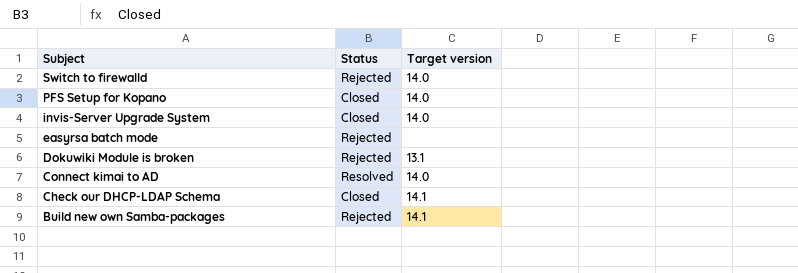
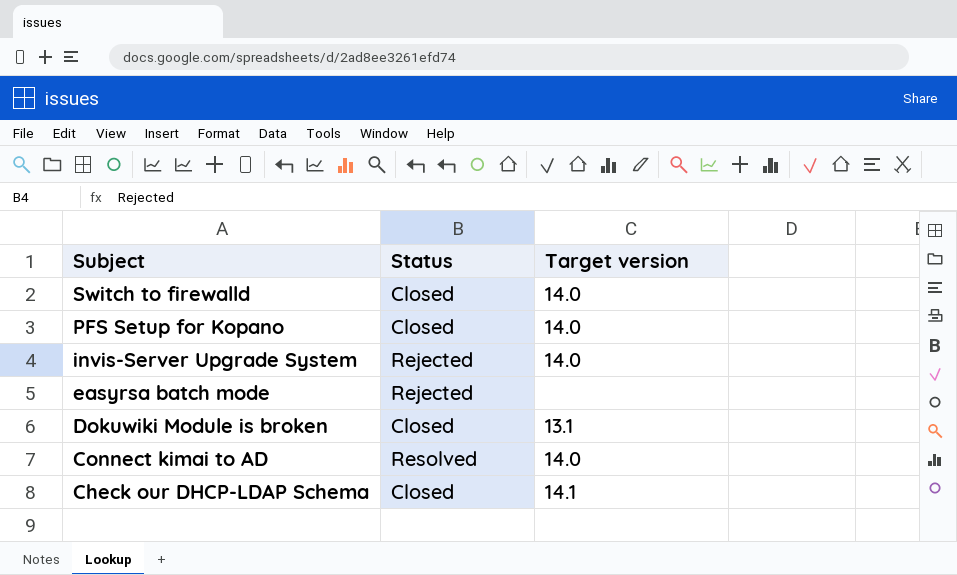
row Build new own Samba-packages: Rejected | 14.1 -> none
Switch to firewalld | Status: Rejected -> Closed
invis-Server Upgrade System | Status: Closed -> Rejected
Dokuwiki Module is broken | Status: Rejected -> Closed

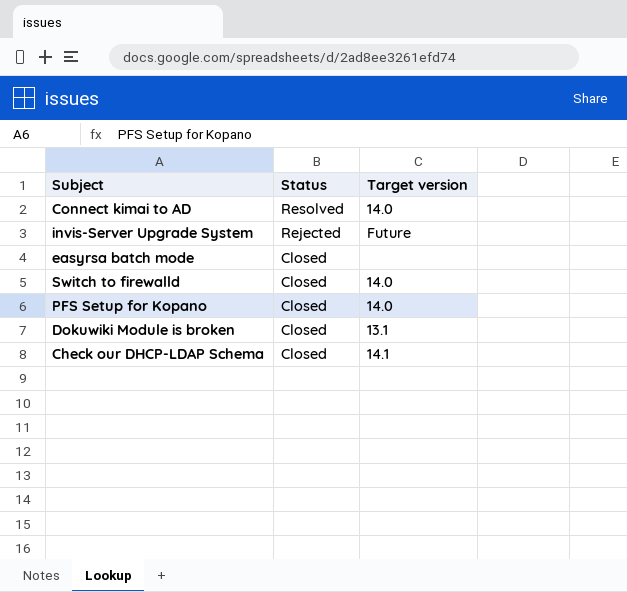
row order: Subject descending -> Status descending
invis-Server Upgrade System | Target version: 14.0 -> Future
easyrsa batch mode | Status: Rejected -> Closed

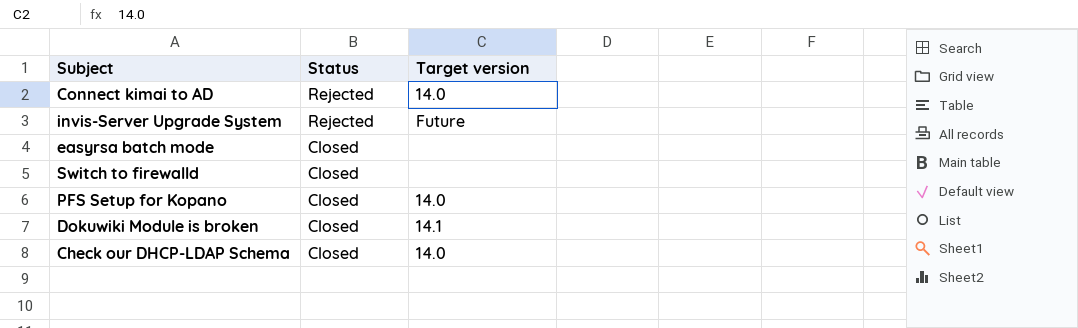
Connect kimai to AD | Status: Resolved -> Rejected
Switch to firewalld | Target version: 14.0 -> none
Dokuwiki Module is broken | Target version: 13.1 -> 14.1
Check our DHCP-LDAP Schema | Target version: 14.1 -> 14.0

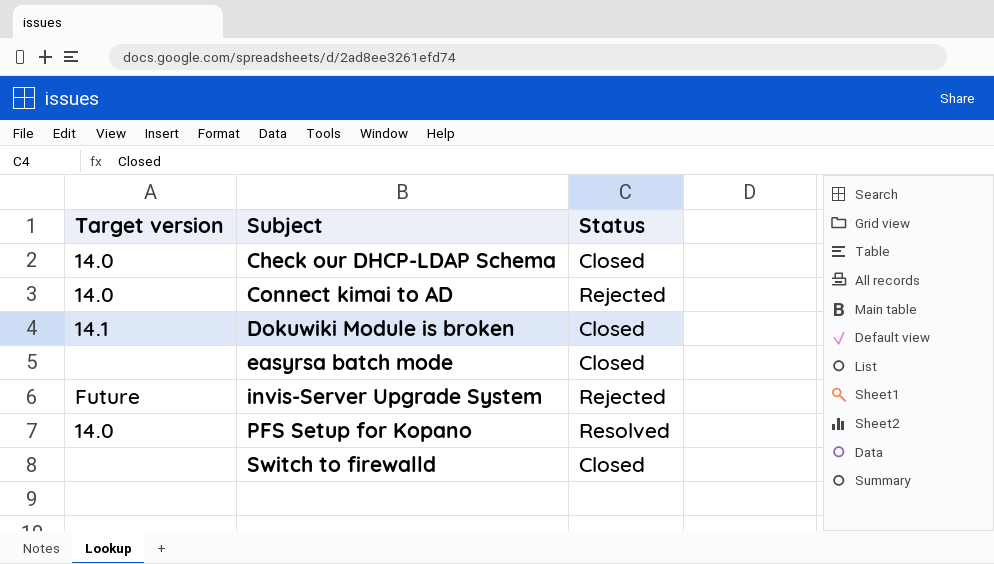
row order: Status descending -> Subject ascending
column Target version | position: 3 -> 1
PFS Setup for Kopano | Status: Closed -> Resolved

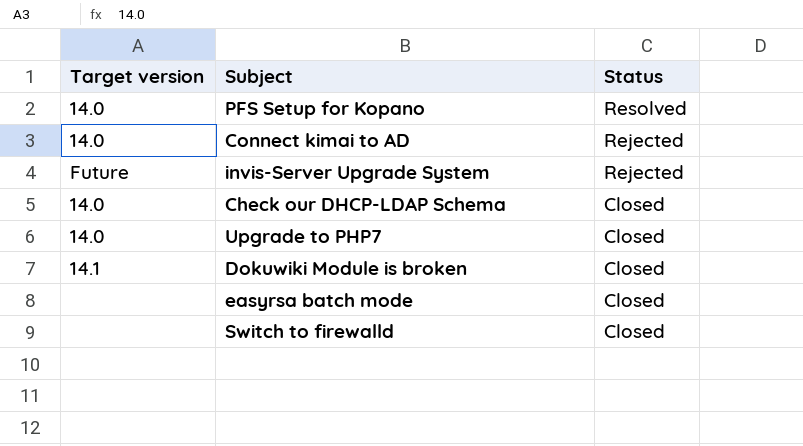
row order: Subject ascending -> Status descending
row Upgrade to PHP7: none -> 14.0 | Closed

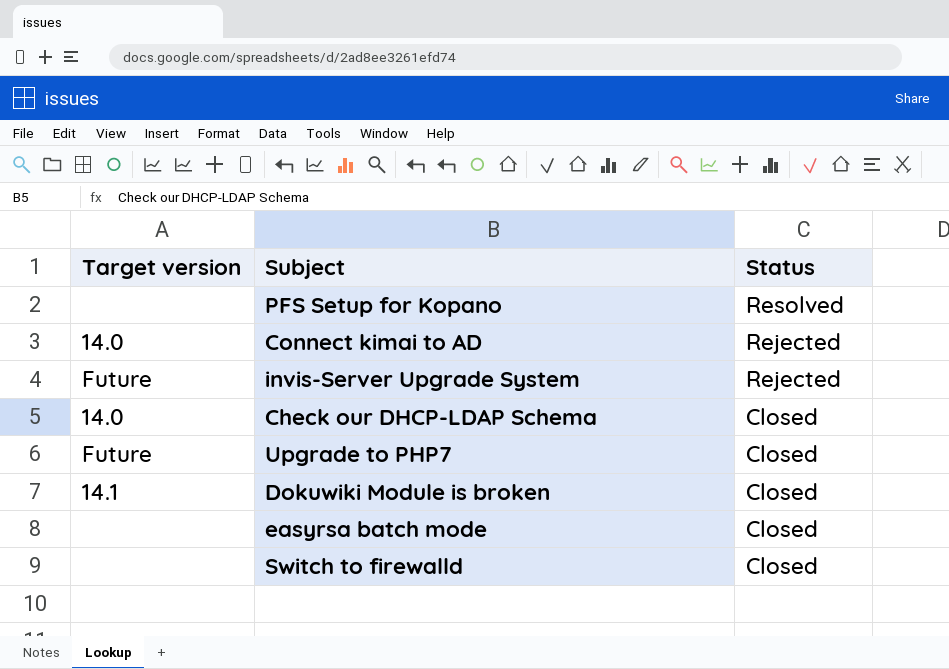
PFS Setup for Kopano | Target version: 14.0 -> none
Upgrade to PHP7 | Target version: 14.0 -> Future

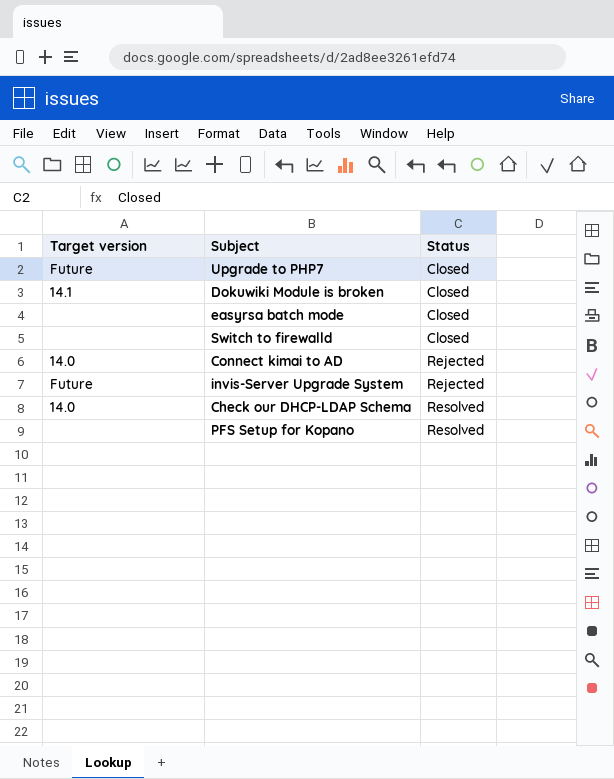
row order: Status descending -> Status ascending
Check our DHCP-LDAP Schema | Status: Closed -> Resolved

